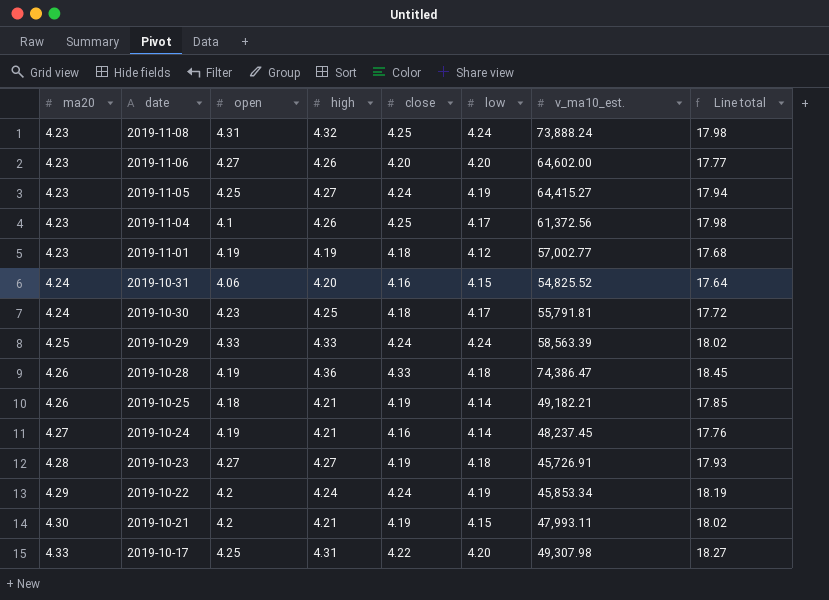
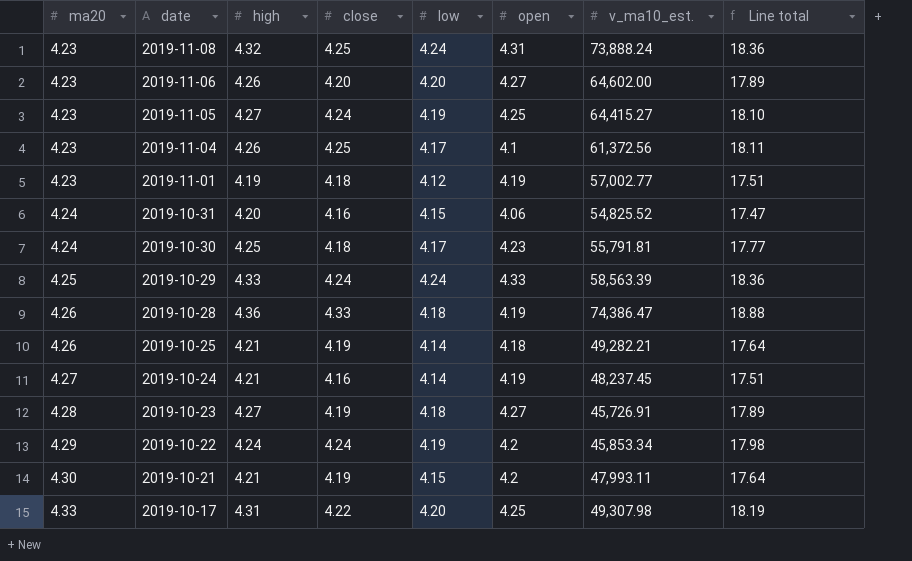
column open | position: 3 -> 6
column Line total | formula: [ma20] * [close] -> [high] * [close]
2019-10-25 | v_ma10_est.: 49,182.21 -> 49,282.21

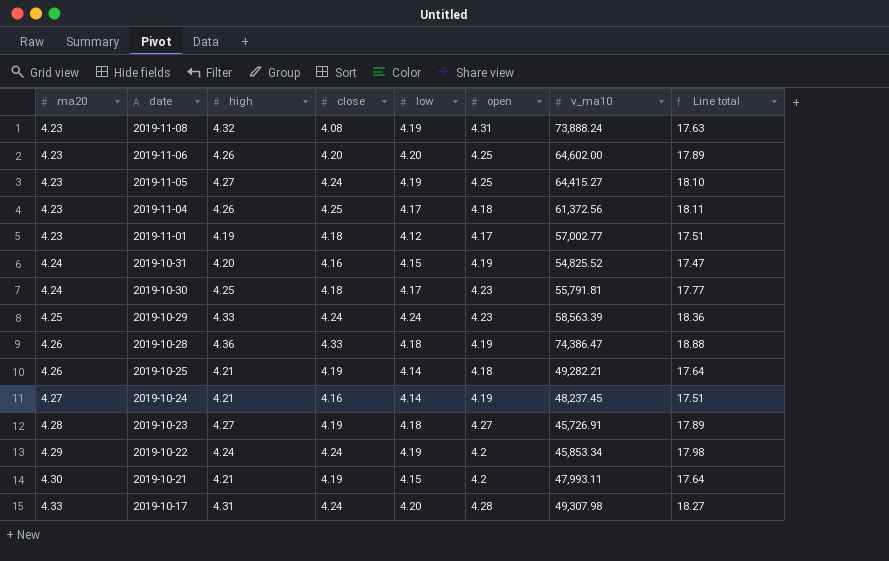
column name: v_ma10_est. -> v_ma10
2019-11-08 | close: 4.25 -> 4.08
2019-11-08 | low: 4.24 -> 4.19
2019-11-08 | Line total: 18.36 -> 17.63
2019-11-06 | open: 4.27 -> 4.25
2019-11-04 | open: 4.1 -> 4.18
2019-11-01 | open: 4.19 -> 4.17
2019-10-31 | open: 4.06 -> 4.19
2019-10-29 | open: 4.33 -> 4.23
2019-10-17 | close: 4.22 -> 4.24
2019-10-17 | open: 4.25 -> 4.28
2019-10-17 | Line total: 18.19 -> 18.27

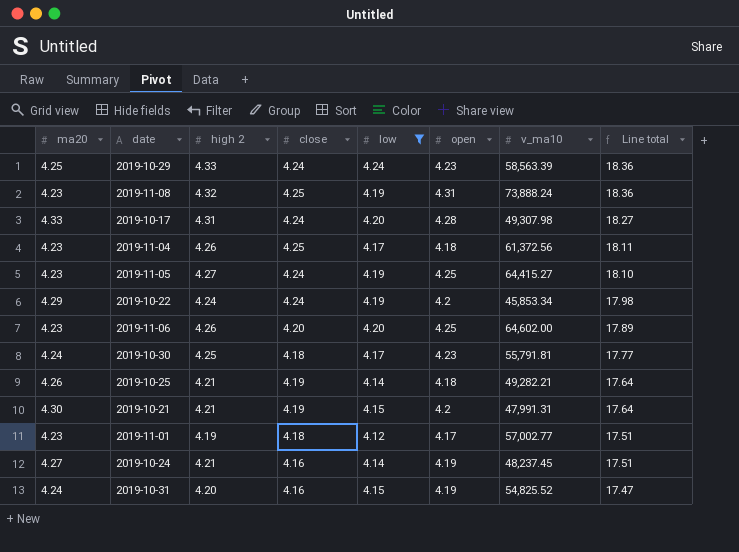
filter: none -> low != 4.18
row order: ma20 ascending -> Line total descending
column name: high -> high 2
2019-11-08 | close: 4.08 -> 4.25
2019-11-08 | Line total: 17.63 -> 18.36
2019-10-21 | v_ma10: 47,993.11 -> 47,991.31

